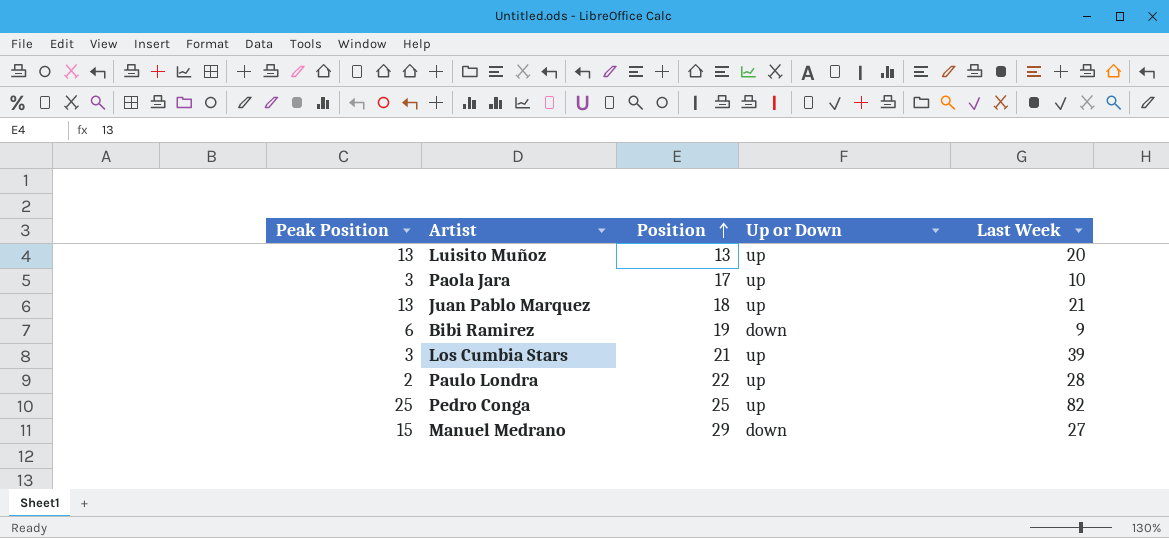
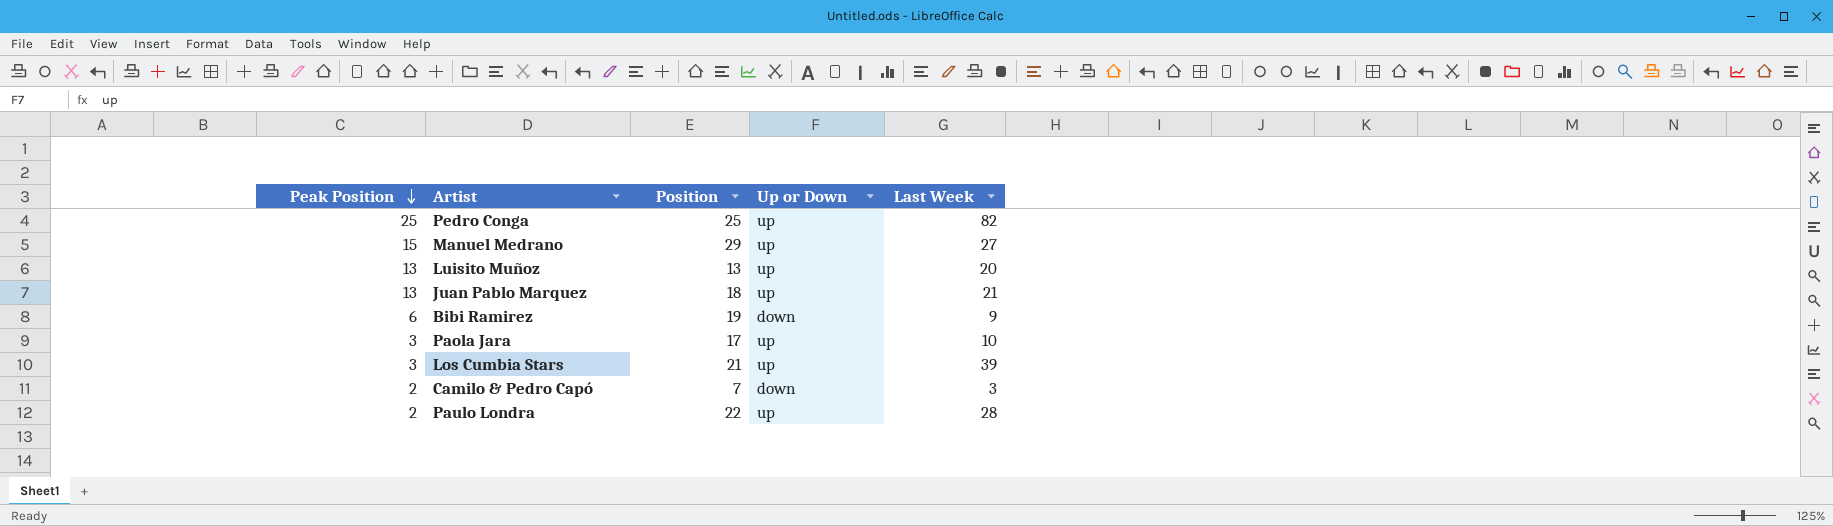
row order: Position ascending -> Peak Position descending
Manuel Medrano | Up or Down: down -> up
row Camilo & Pedro Capó: none -> 2 | 7 | down | 3

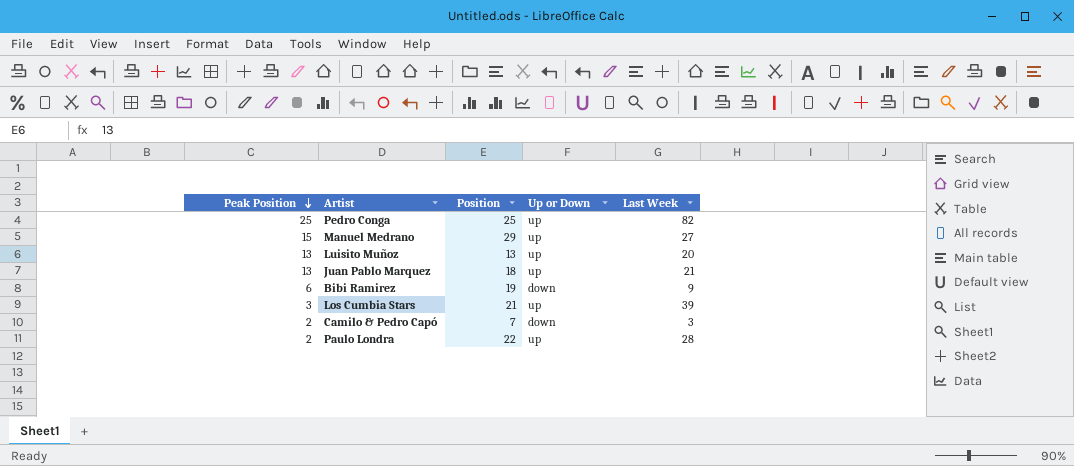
row Paola Jara: 3 | 17 | up | 10 -> none

